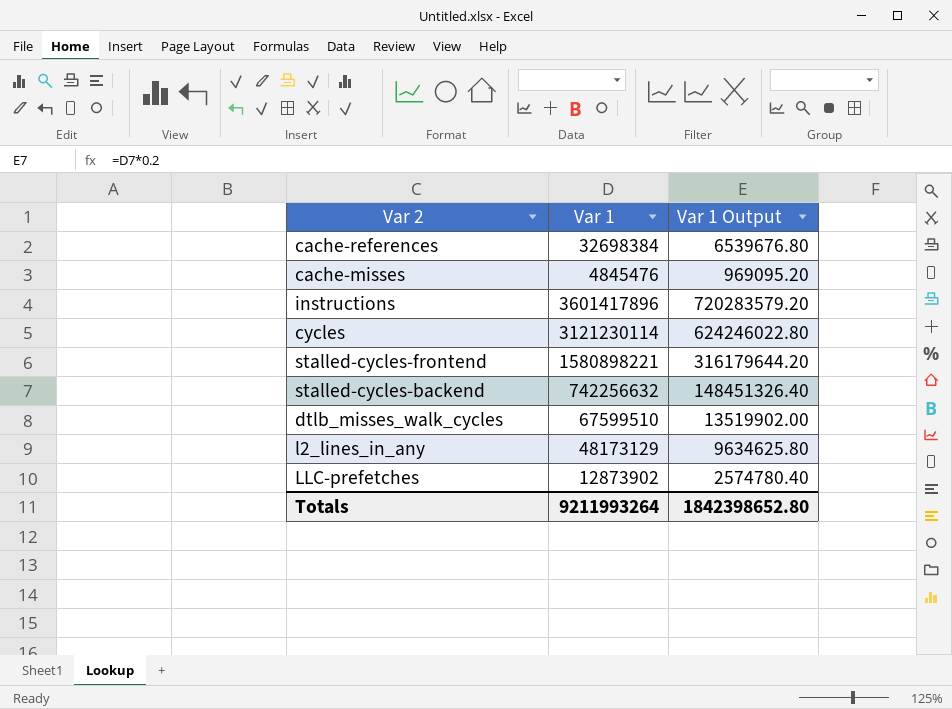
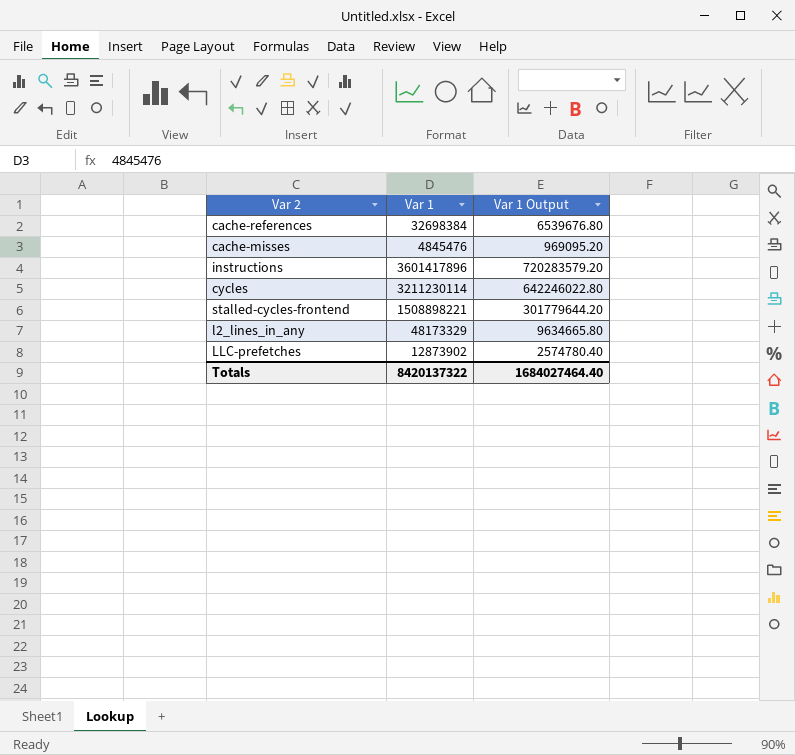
row stalled-cycles-backend: 742256632 | 148451326.40 -> none
row dtlb_misses_walk_cycles: 67599510 | 13519902.00 -> none
cycles | Var 1: 3121230114 -> 3211230114
cycles | Var 1 Output: 624246022.80 -> 642246022.80
stalled-cycles-frontend | Var 1: 1580898221 -> 1508898221
stalled-cycles-frontend | Var 1 Output: 316179644.20 -> 301779644.20
l2_lines_in_any | Var 1: 48173129 -> 48173329
l2_lines_in_any | Var 1 Output: 9634625.80 -> 9634665.80
Totals | Var 1: 9211993264 -> 8420137322
Totals | Var 1 Output: 1842398652.80 -> 1684027464.40

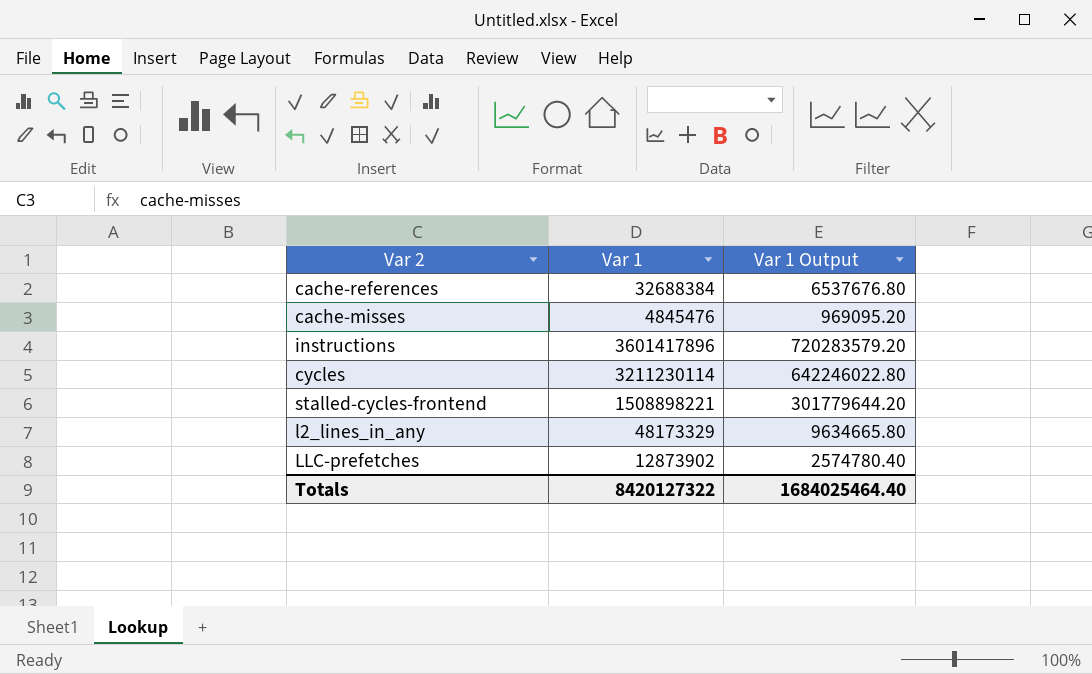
cache-references | Var 1: 32698384 -> 32688384
cache-references | Var 1 Output: 6539676.80 -> 6537676.80
Totals | Var 1: 8420137322 -> 8420127322
Totals | Var 1 Output: 1684027464.40 -> 1684025464.40

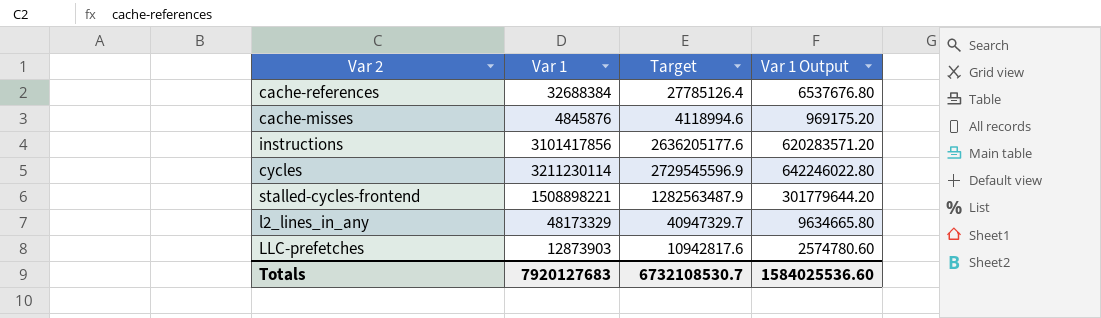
column Target | formula: none -> [Var 1] * 0.85
cache-misses | Var 1: 4845476 -> 4845876
cache-misses | Var 1 Output: 969095.20 -> 969175.20
instructions | Var 1: 3601417896 -> 3101417856
instructions | Var 1 Output: 720283579.20 -> 620283571.20
LLC-prefetches | Var 1: 12873902 -> 12873903
LLC-prefetches | Var 1 Output: 2574780.40 -> 2574780.60
Totals | Var 1: 8420127322 -> 7920127683
Totals | Var 1 Output: 1684025464.40 -> 1584025536.60

